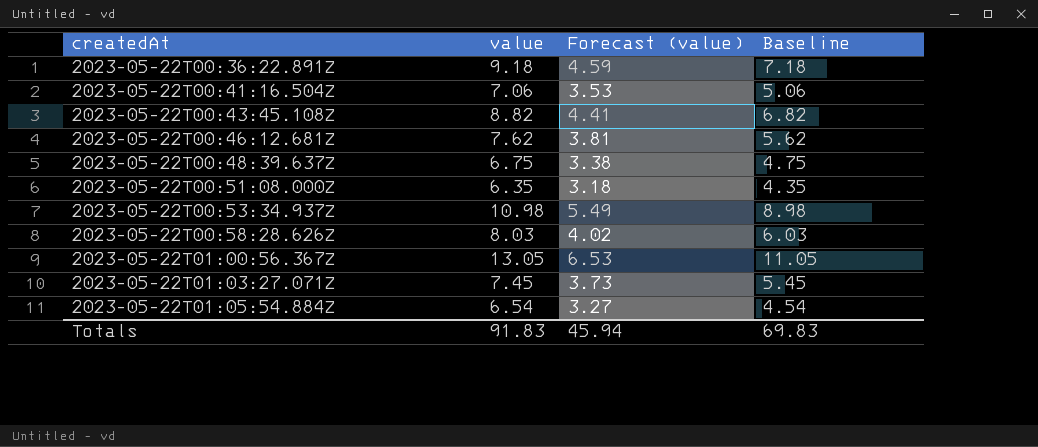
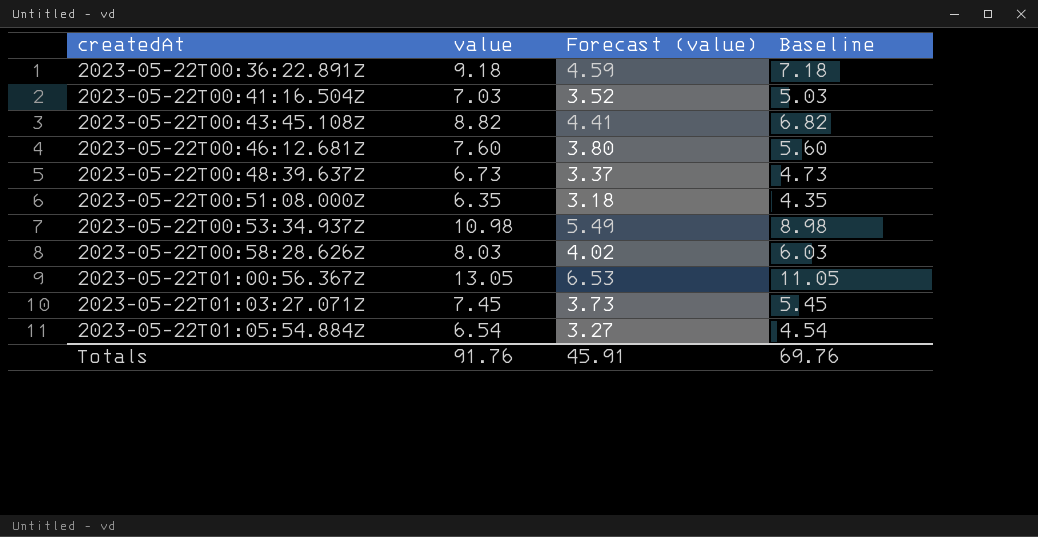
2023-05-22T00:41:16.504Z | value: 7.06 -> 7.03
2023-05-22T00:41:16.504Z | Forecast (value): 3.53 -> 3.52
2023-05-22T00:41:16.504Z | Baseline: 5.06 -> 5.03
2023-05-22T00:46:12.681Z | value: 7.62 -> 7.60
2023-05-22T00:46:12.681Z | Forecast (value): 3.81 -> 3.80
2023-05-22T00:46:12.681Z | Baseline: 5.62 -> 5.60
2023-05-22T00:48:39.637Z | value: 6.75 -> 6.73
2023-05-22T00:48:39.637Z | Forecast (value): 3.38 -> 3.37
2023-05-22T00:48:39.637Z | Baseline: 4.75 -> 4.73
Totals | value: 91.83 -> 91.76
Totals | Forecast (value): 45.94 -> 45.91
Totals | Baseline: 69.83 -> 69.76

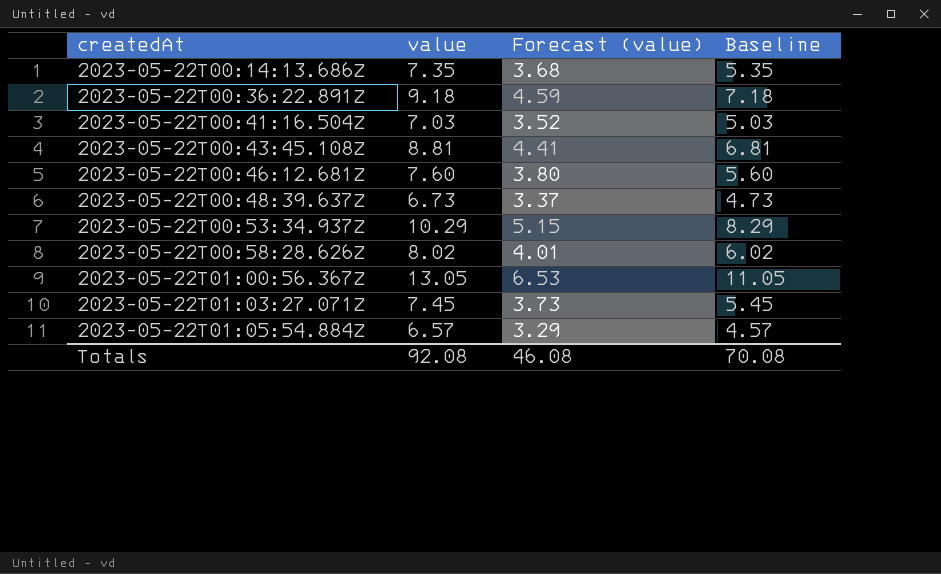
row 2023-05-22T00:51:08.000Z: 6.35 | 3.18 | 4.35 -> none
row 2023-05-22T00:14:13.686Z: none -> 7.35 | 3.68 | 5.35
2023-05-22T00:43:45.108Z | value: 8.82 -> 8.81
2023-05-22T00:43:45.108Z | Baseline: 6.82 -> 6.81
2023-05-22T00:53:34.937Z | value: 10.98 -> 10.29
2023-05-22T00:53:34.937Z | Forecast (value): 5.49 -> 5.15
2023-05-22T00:53:34.937Z | Baseline: 8.98 -> 8.29
2023-05-22T00:58:28.626Z | value: 8.03 -> 8.02
2023-05-22T00:58:28.626Z | Forecast (value): 4.02 -> 4.01
2023-05-22T00:58:28.626Z | Baseline: 6.03 -> 6.02
2023-05-22T01:05:54.884Z | value: 6.54 -> 6.57
2023-05-22T01:05:54.884Z | Forecast (value): 3.27 -> 3.29
2023-05-22T01:05:54.884Z | Baseline: 4.54 -> 4.57
Totals | value: 91.76 -> 92.08
Totals | Forecast (value): 45.91 -> 46.08
Totals | Baseline: 69.76 -> 70.08

